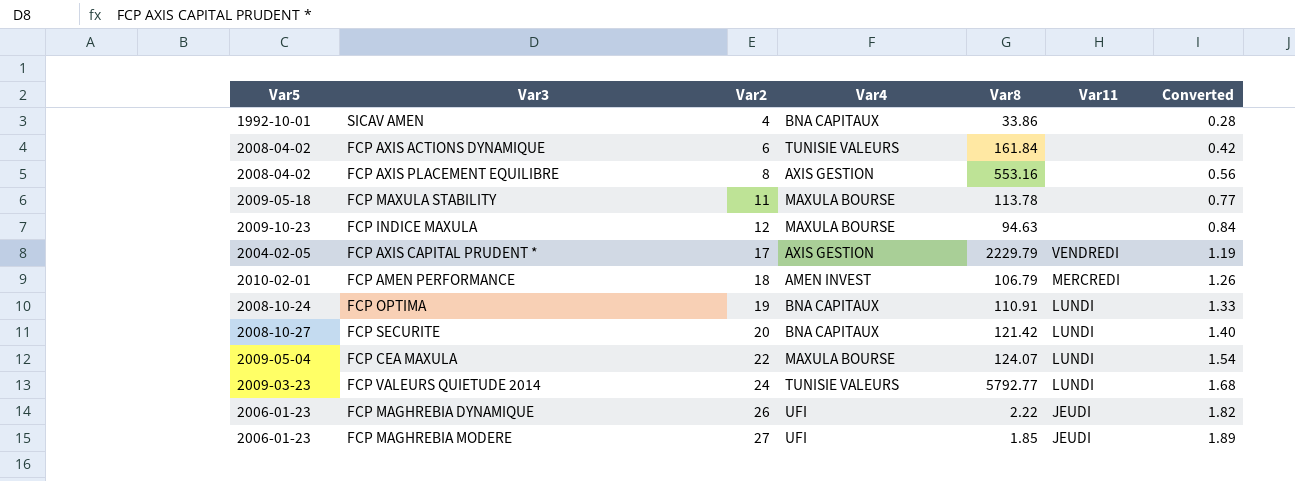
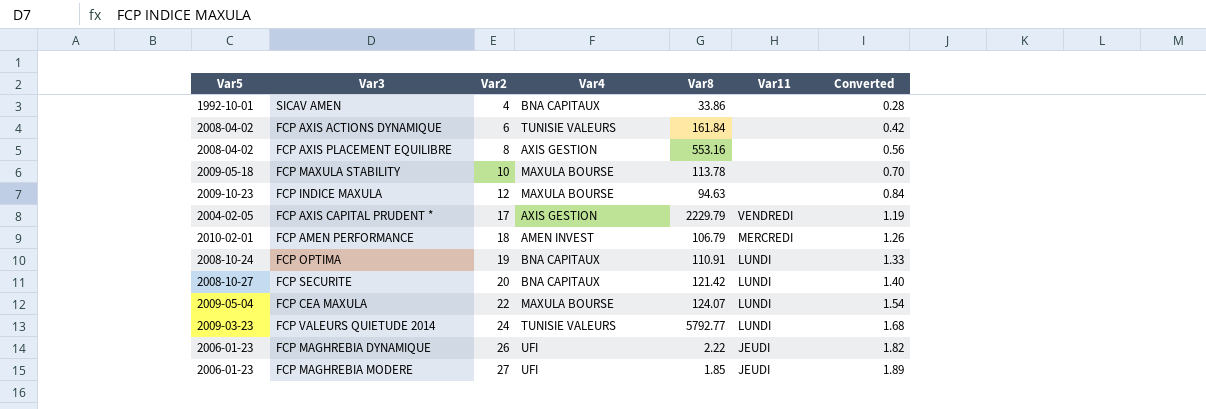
FCP MAXULA STABILITY | Var2: 11 -> 10
FCP MAXULA STABILITY | Converted: 0.77 -> 0.70

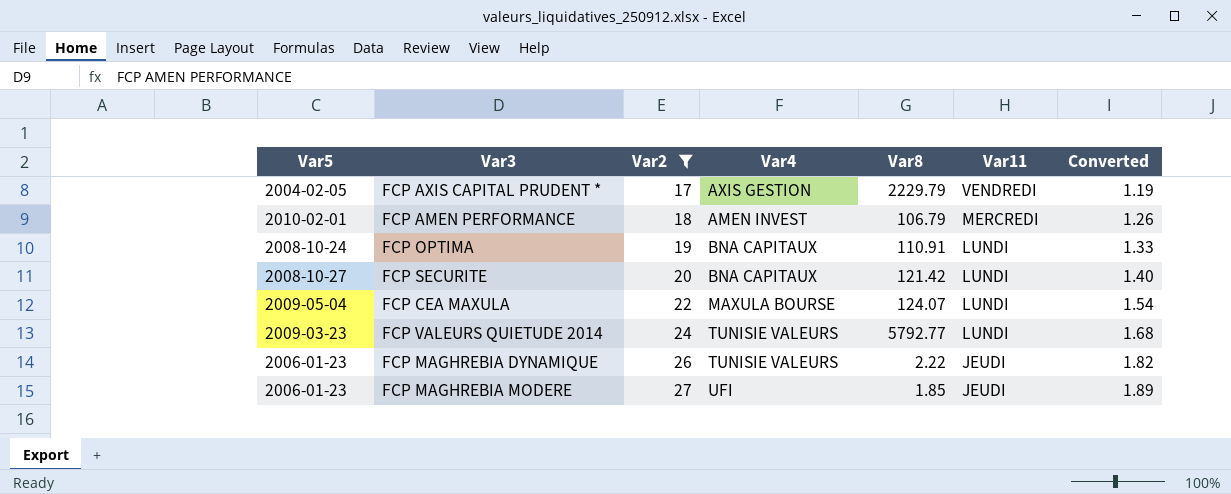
filter: none -> Var2 >= 17
FCP MAGHREBIA DYNAMIQUE | Var4: UFI -> TUNISIE VALEURS

